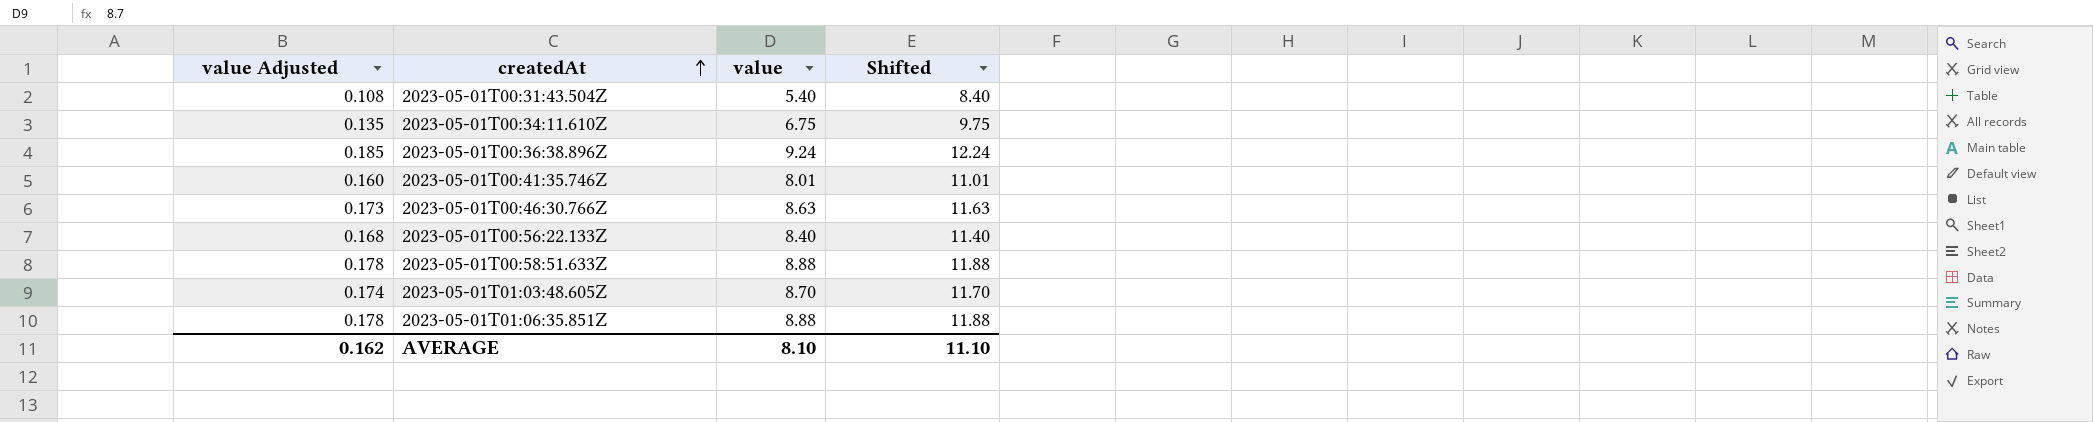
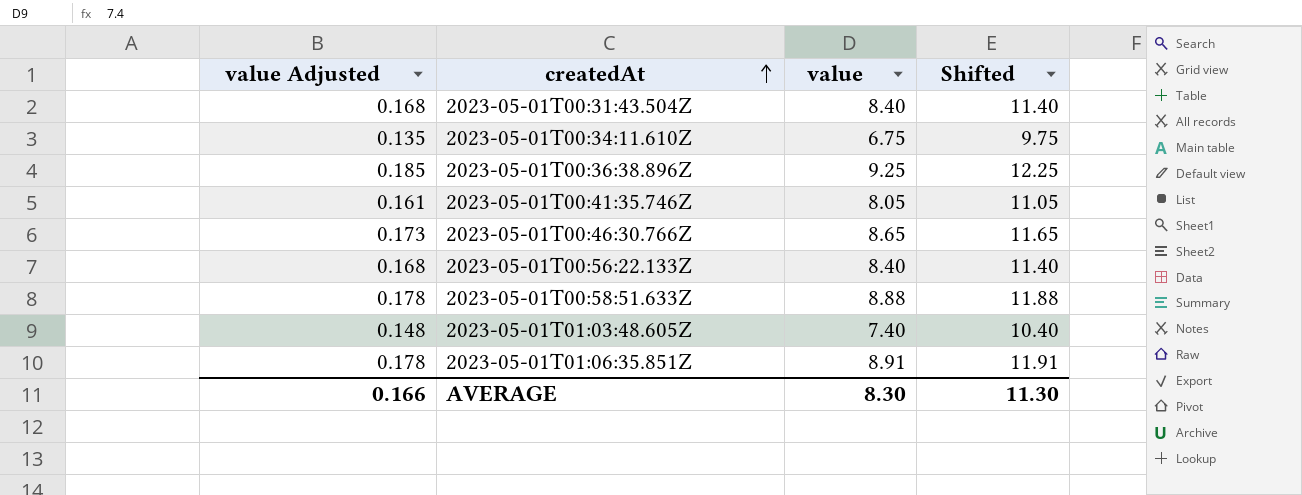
2023-05-01T00:31:43.504Z | value Adjusted: 0.108 -> 0.168
2023-05-01T00:31:43.504Z | value: 5.40 -> 8.40
2023-05-01T00:31:43.504Z | Shifted: 8.40 -> 11.40
2023-05-01T00:36:38.896Z | value: 9.24 -> 9.25
2023-05-01T00:36:38.896Z | Shifted: 12.24 -> 12.25
2023-05-01T00:41:35.746Z | value Adjusted: 0.160 -> 0.161
2023-05-01T00:41:35.746Z | value: 8.01 -> 8.05
2023-05-01T00:41:35.746Z | Shifted: 11.01 -> 11.05
2023-05-01T00:46:30.766Z | value: 8.63 -> 8.65
2023-05-01T00:46:30.766Z | Shifted: 11.63 -> 11.65
2023-05-01T01:03:48.605Z | value Adjusted: 0.174 -> 0.148
2023-05-01T01:03:48.605Z | value: 8.70 -> 7.40
2023-05-01T01:03:48.605Z | Shifted: 11.70 -> 10.40
2023-05-01T01:06:35.851Z | value: 8.88 -> 8.91
2023-05-01T01:06:35.851Z | Shifted: 11.88 -> 11.91
AVERAGE | value Adjusted: 0.162 -> 0.166
AVERAGE | value: 8.10 -> 8.30
AVERAGE | Shifted: 11.10 -> 11.30

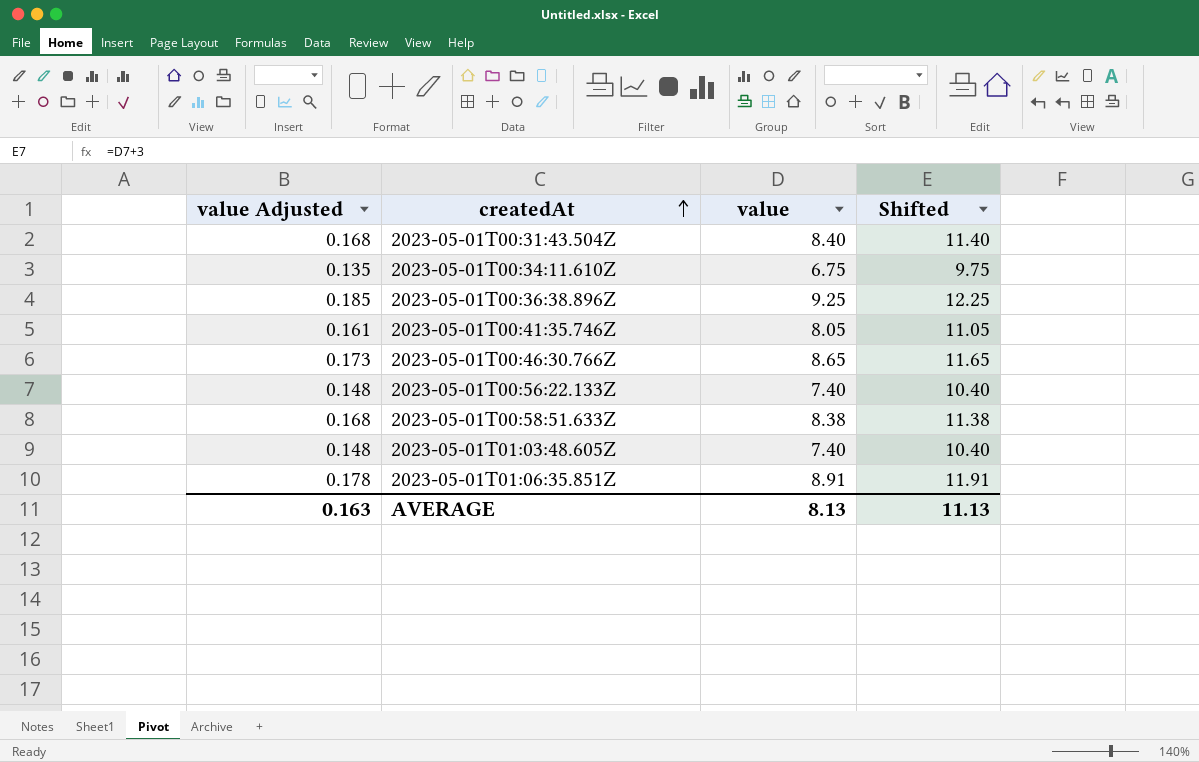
2023-05-01T00:56:22.133Z | value Adjusted: 0.168 -> 0.148
2023-05-01T00:56:22.133Z | value: 8.40 -> 7.40
2023-05-01T00:56:22.133Z | Shifted: 11.40 -> 10.40
2023-05-01T00:58:51.633Z | value Adjusted: 0.178 -> 0.168
2023-05-01T00:58:51.633Z | value: 8.88 -> 8.38
2023-05-01T00:58:51.633Z | Shifted: 11.88 -> 11.38
AVERAGE | value Adjusted: 0.166 -> 0.163
AVERAGE | value: 8.30 -> 8.13
AVERAGE | Shifted: 11.30 -> 11.13

